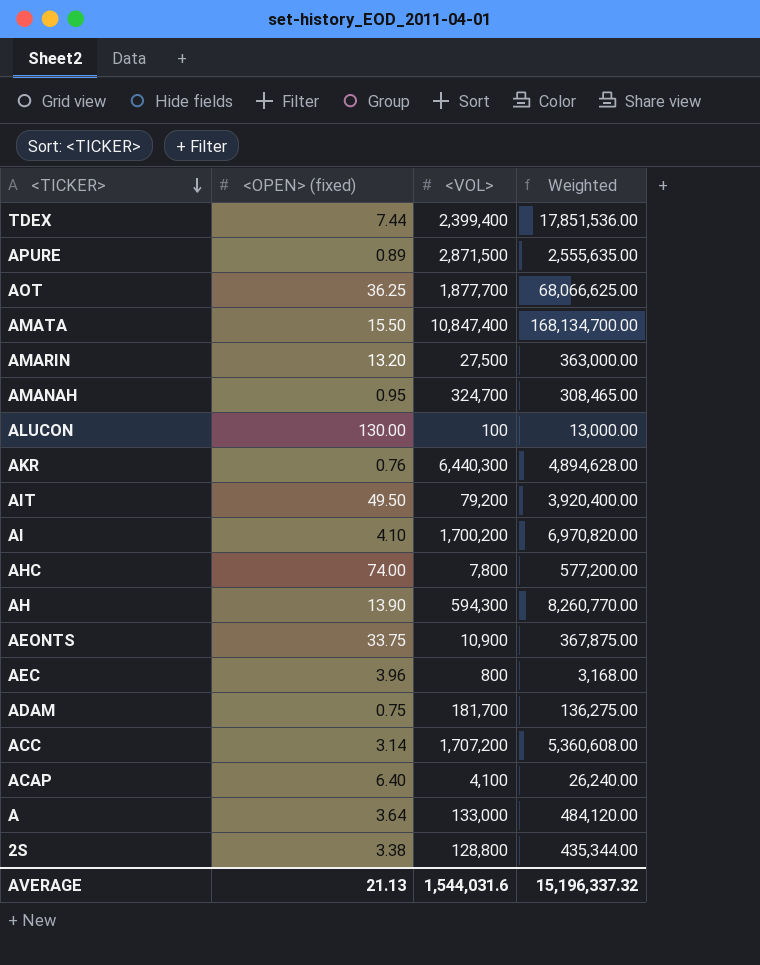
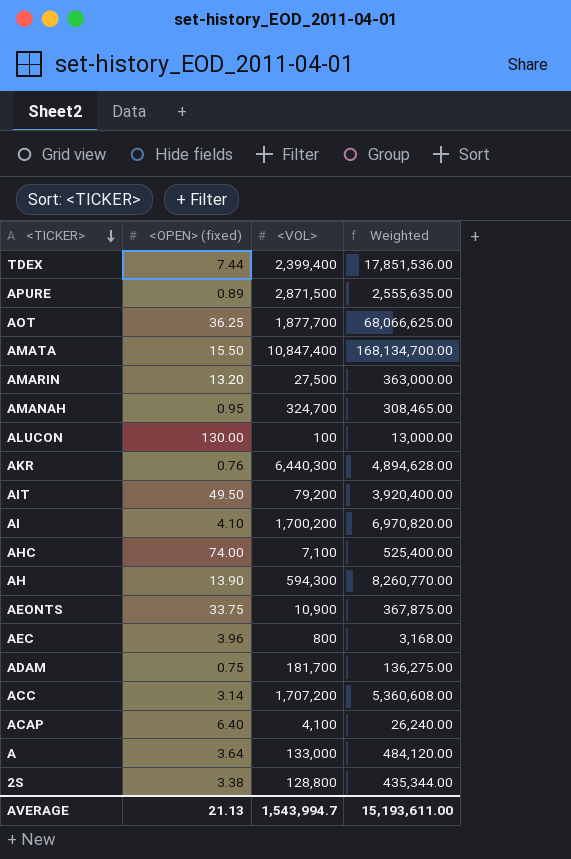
AHC | <VOL>: 7,800 -> 7,100
AHC | Weighted: 577,200.00 -> 525,400.00
AVERAGE | <VOL>: 1,544,031.6 -> 1,543,994.7
AVERAGE | Weighted: 15,196,337.32 -> 15,193,611.00

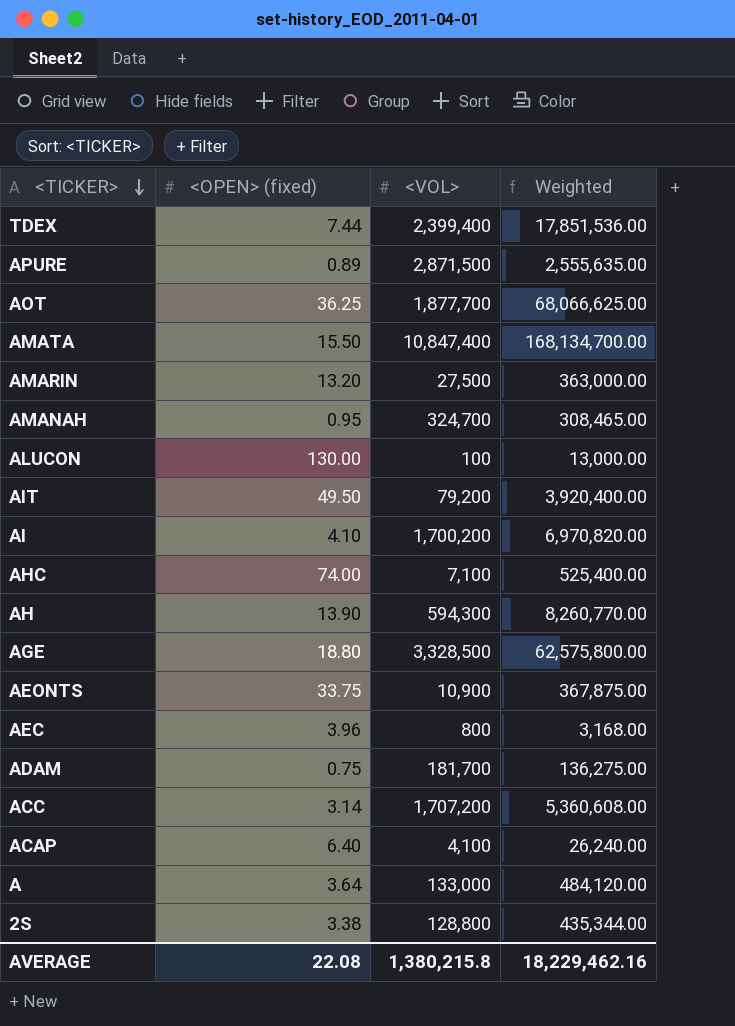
row AKR: 0.76 | 6,440,300 | 4,894,628.00 -> none
row AGE: none -> 18.80 | 3,328,500 | 62,575,800.00
AVERAGE | <OPEN> (fixed): 21.13 -> 22.08
AVERAGE | <VOL>: 1,543,994.7 -> 1,380,215.8
AVERAGE | Weighted: 15,193,611.00 -> 18,229,462.16

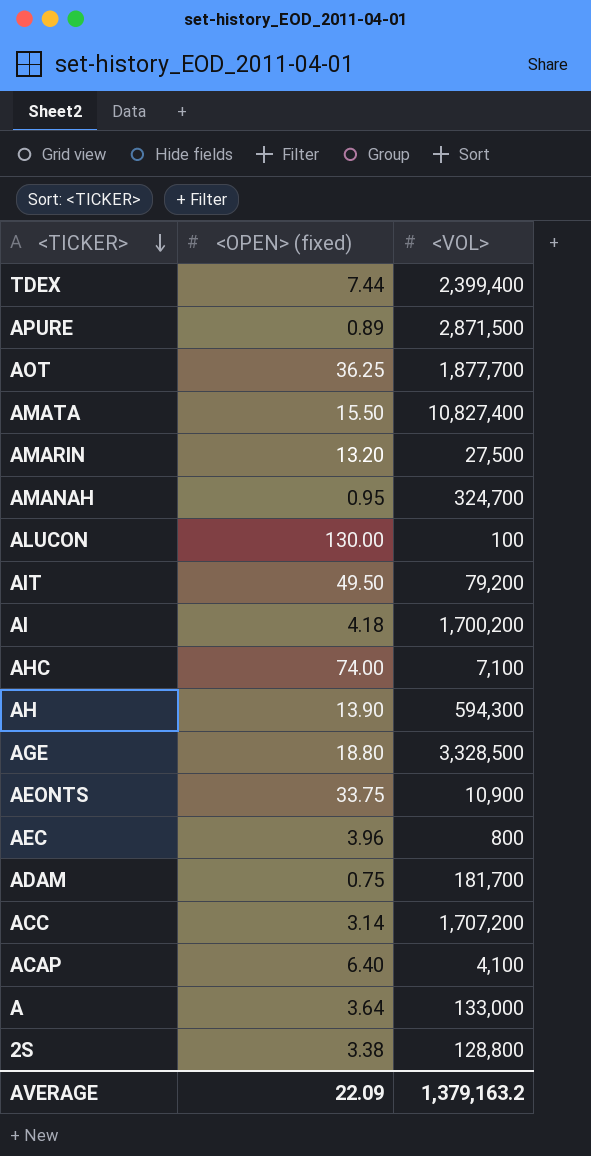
column Weighted | formula: [<OPEN> (fixed)] * [<VOL>] -> none
AMATA | <VOL>: 10,847,400 -> 10,827,400
AI | <OPEN> (fixed): 4.10 -> 4.18
AVERAGE | <OPEN> (fixed): 22.08 -> 22.09
AVERAGE | <VOL>: 1,380,215.8 -> 1,379,163.2

